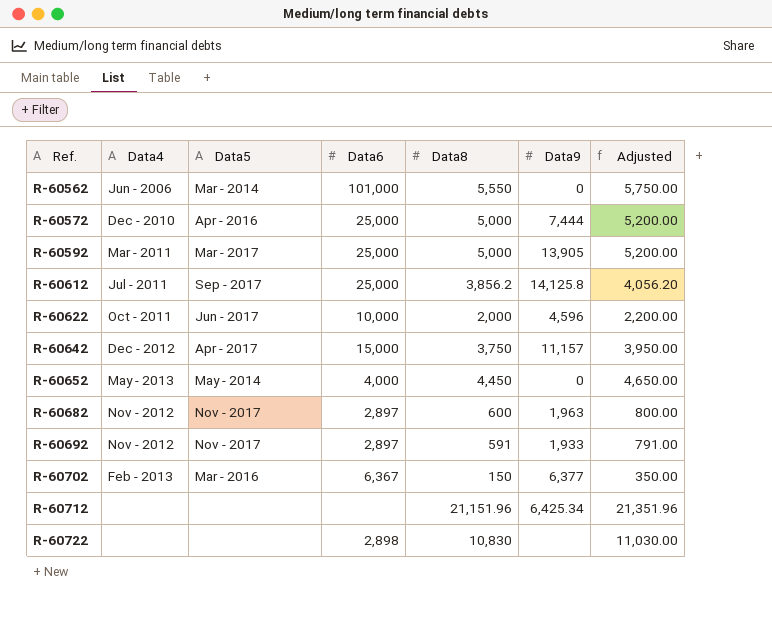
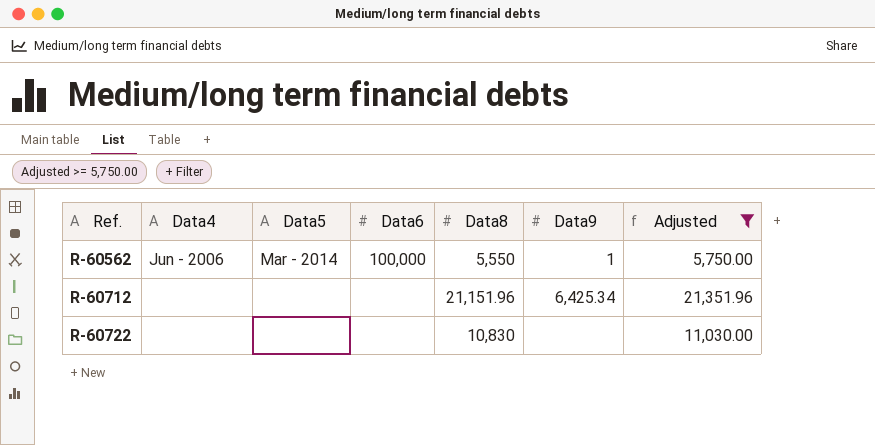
filter: none -> Adjusted >= 5,750.00
R-60562 | Data6: 101,000 -> 100,000
R-60562 | Data9: 0 -> 1
R-60722 | Data6: 2,898 -> none

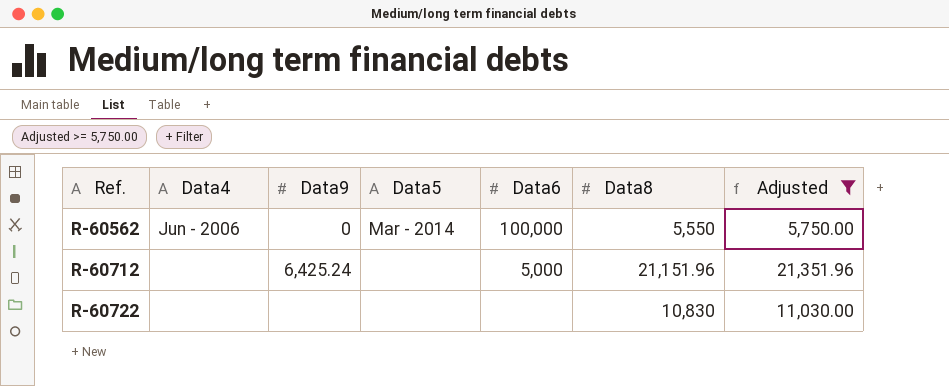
column Data9 | position: 6 -> 3
R-60562 | Data9: 1 -> 0
R-60712 | Data9: 6,425.34 -> 6,425.24
R-60712 | Data6: none -> 5,000

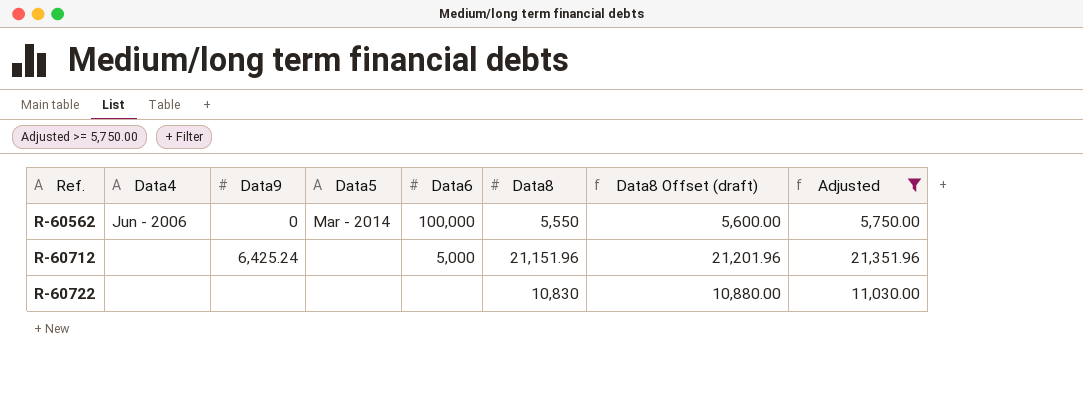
column Data8 Offset (draft) | formula: none -> [Data8] + 50

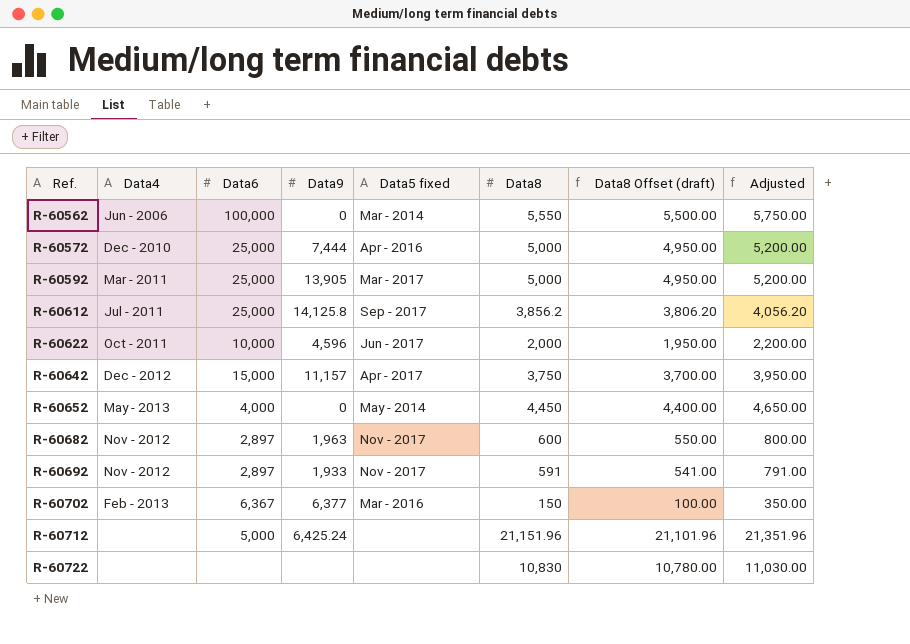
filter: Adjusted >= 5,750.00 -> none
column Data6 | position: 5 -> 3
column name: Data5 -> Data5 fixed
column Data8 Offset (draft) | formula: [Data8] + 50 -> [Data8] - 50

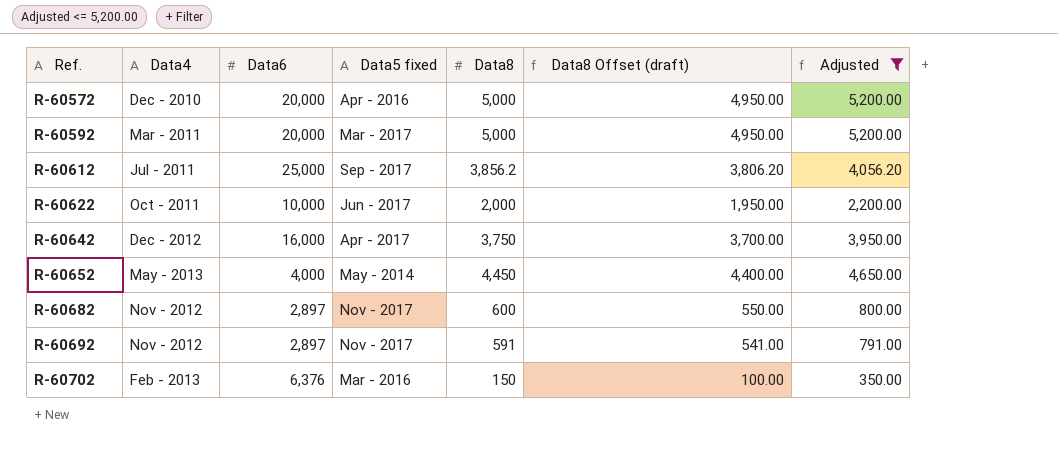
filter: none -> Adjusted <= 5,200.00
column Data9 | position: 4 -> none
R-60572 | Data6: 25,000 -> 20,000
R-60592 | Data6: 25,000 -> 20,000
R-60642 | Data6: 15,000 -> 16,000
R-60702 | Data6: 6,367 -> 6,376

